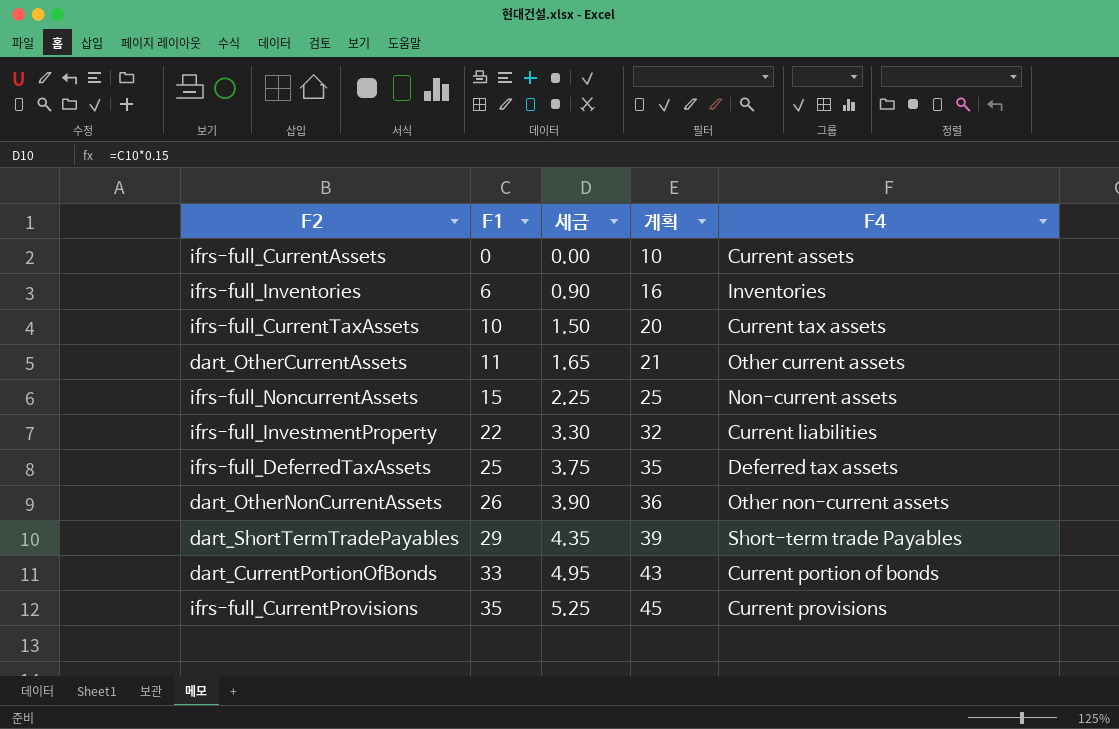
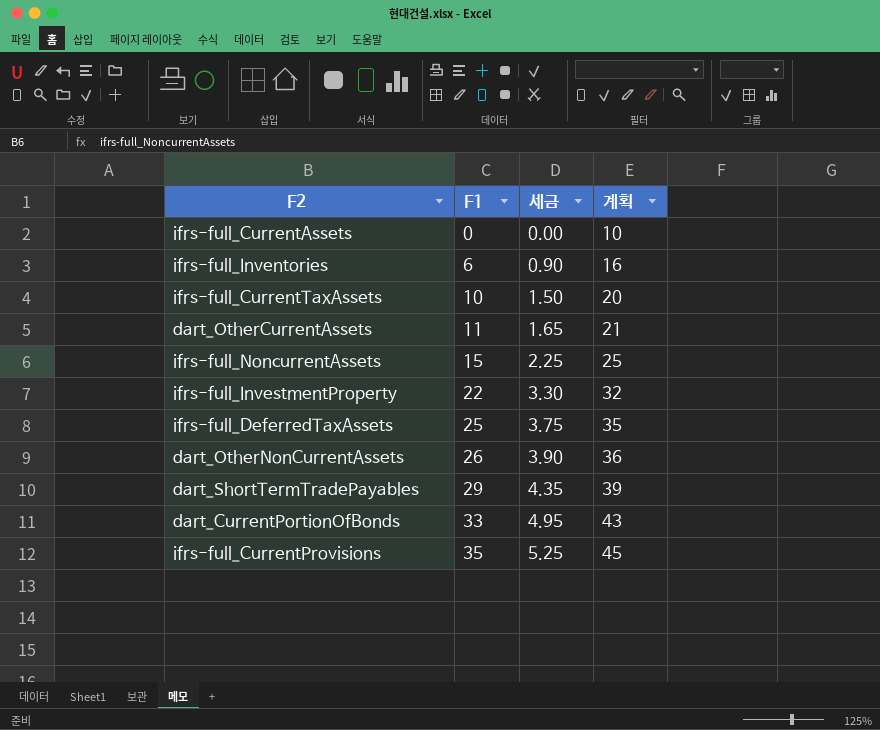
column F4 | position: 5 -> none

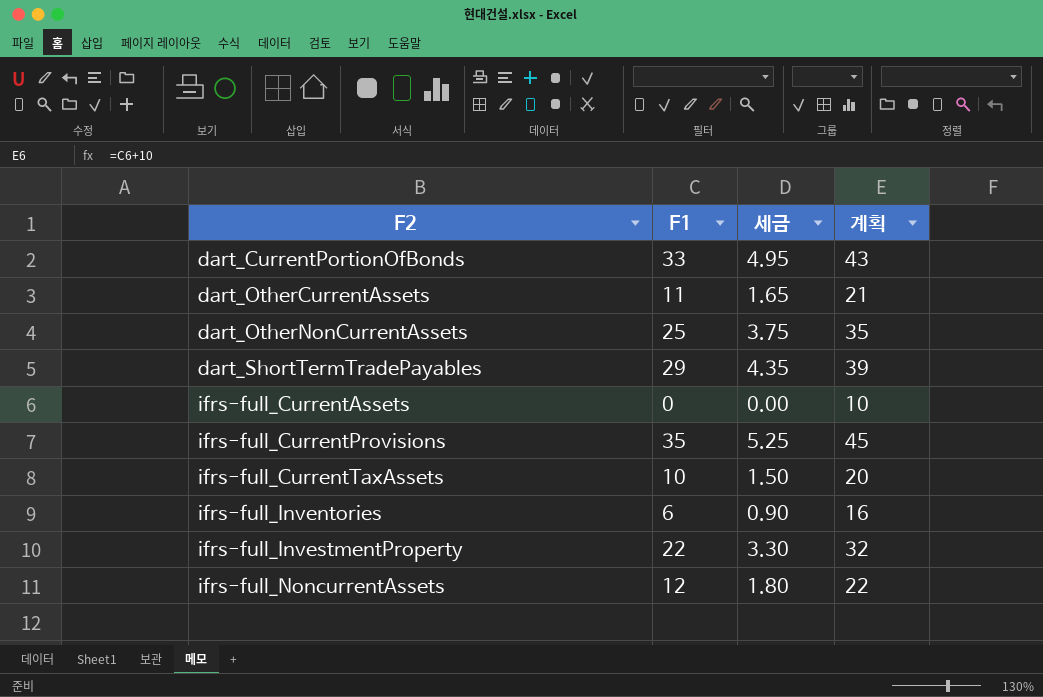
row order: F1 ascending -> F2 ascending
row ifrs-full_DeferredTaxAssets: 25 | 3.75 | 35 -> none
dart_OtherNonCurrentAssets | F1: 26 -> 25
dart_OtherNonCurrentAssets | 세금: 3.90 -> 3.75
dart_OtherNonCurrentAssets | 계획: 36 -> 35
ifrs-full_NoncurrentAssets | F1: 15 -> 12
ifrs-full_NoncurrentAssets | 세금: 2.25 -> 1.80
ifrs-full_NoncurrentAssets | 계획: 25 -> 22

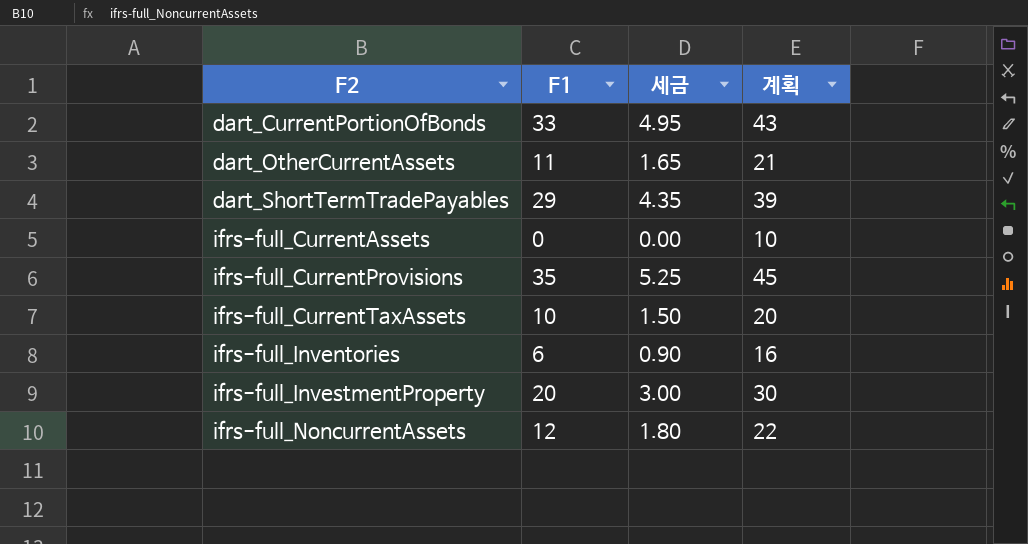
row dart_OtherNonCurrentAssets: 25 | 3.75 | 35 -> none
ifrs-full_InvestmentProperty | F1: 22 -> 20
ifrs-full_InvestmentProperty | 세금: 3.30 -> 3.00
ifrs-full_InvestmentProperty | 계획: 32 -> 30

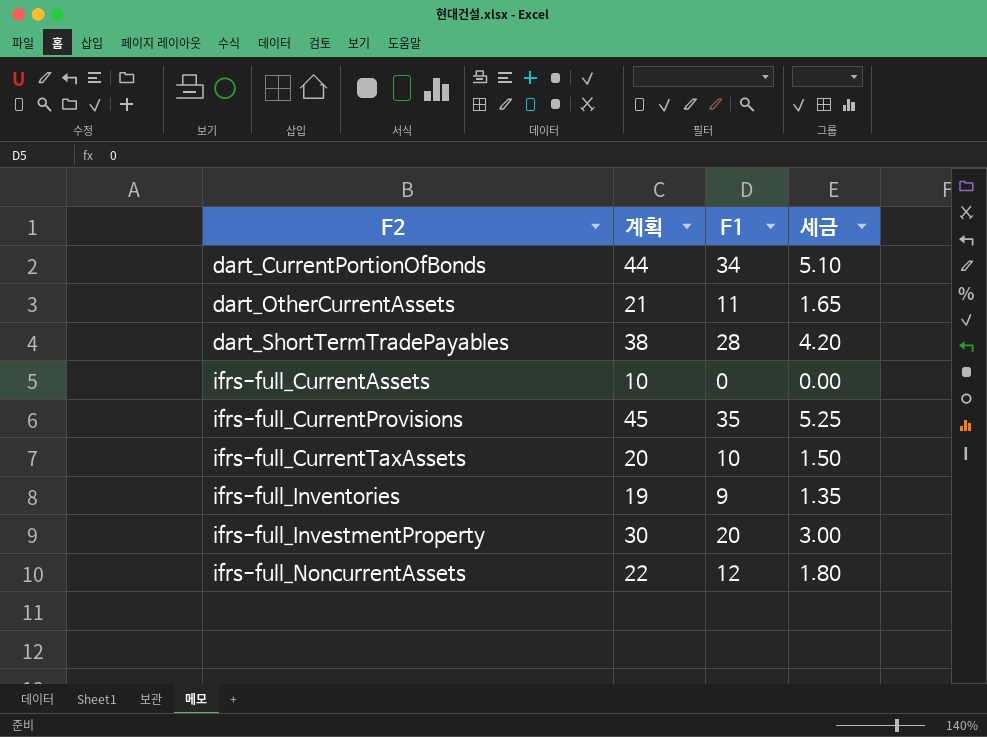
column 계획 | position: 4 -> 2
dart_CurrentPortionOfBonds | 계획: 43 -> 44
dart_CurrentPortionOfBonds | F1: 33 -> 34
dart_CurrentPortionOfBonds | 세금: 4.95 -> 5.10
dart_ShortTermTradePayables | 계획: 39 -> 38
dart_ShortTermTradePayables | F1: 29 -> 28
dart_ShortTermTradePayables | 세금: 4.35 -> 4.20
ifrs-full_Inventories | 계획: 16 -> 19
ifrs-full_Inventories | F1: 6 -> 9
ifrs-full_Inventories | 세금: 0.90 -> 1.35

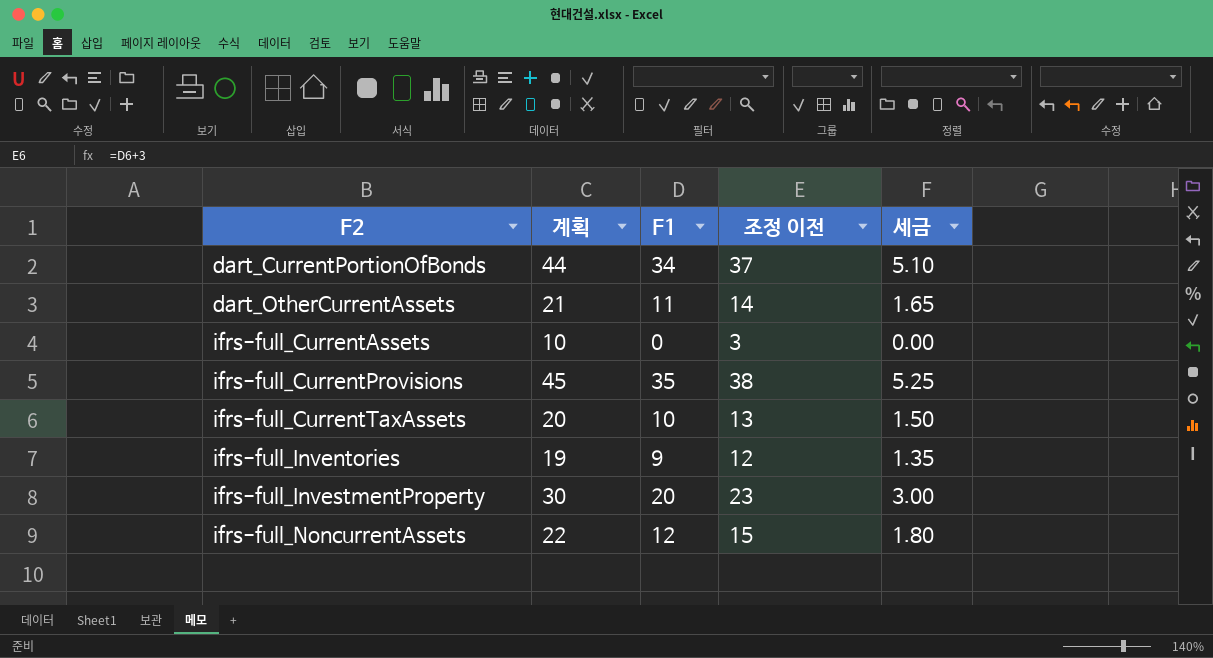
column 조정 이전 | formula: none -> [F1] + 3
row dart_ShortTermTradePayables: 38 | 28 | 4.20 -> none

